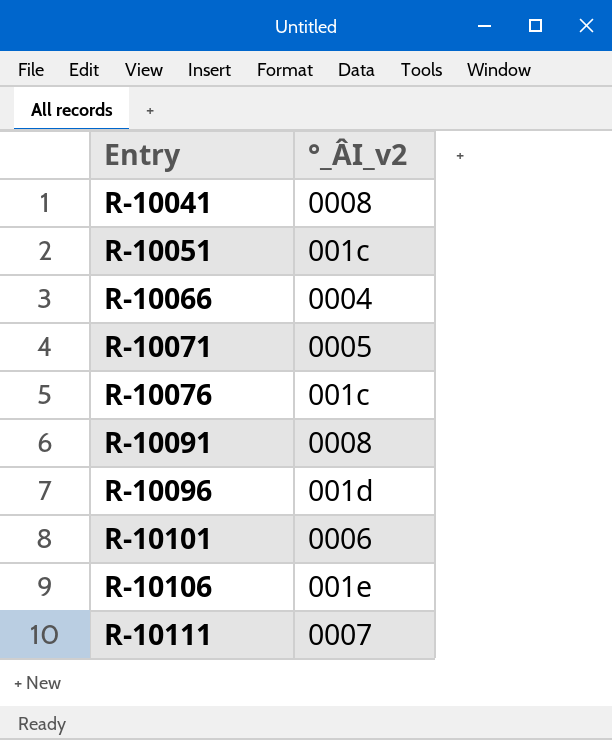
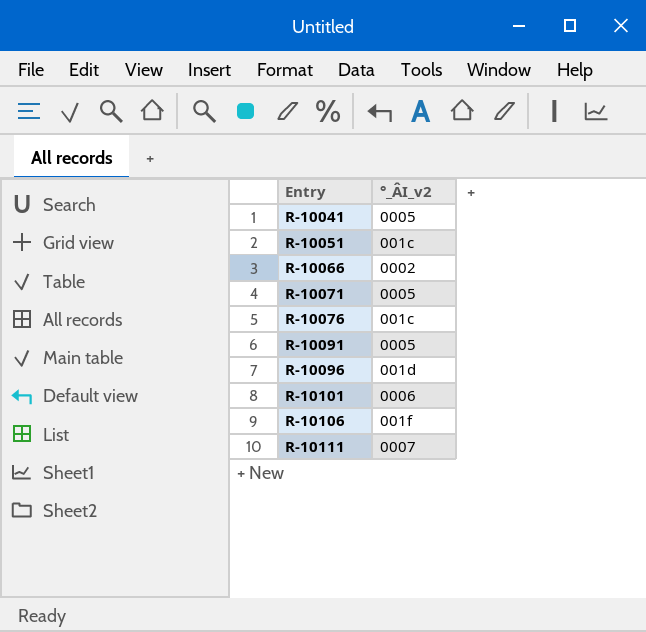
R-10041 | °_ÂI_v2: 0008 -> 0005
R-10066 | °_ÂI_v2: 0004 -> 0002
R-10091 | °_ÂI_v2: 0008 -> 0005
R-10106 | °_ÂI_v2: 001e -> 001f

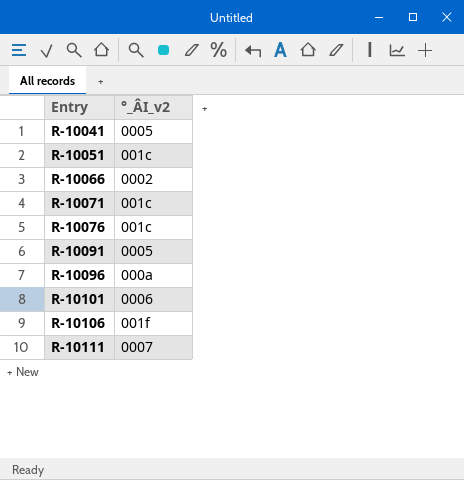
R-10071 | °_ÂI_v2: 0005 -> 001c
R-10096 | °_ÂI_v2: 001d -> 000a

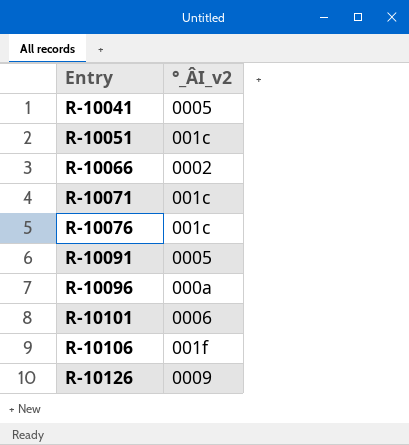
row R-10111: 0007 -> none
row R-10126: none -> 0009

